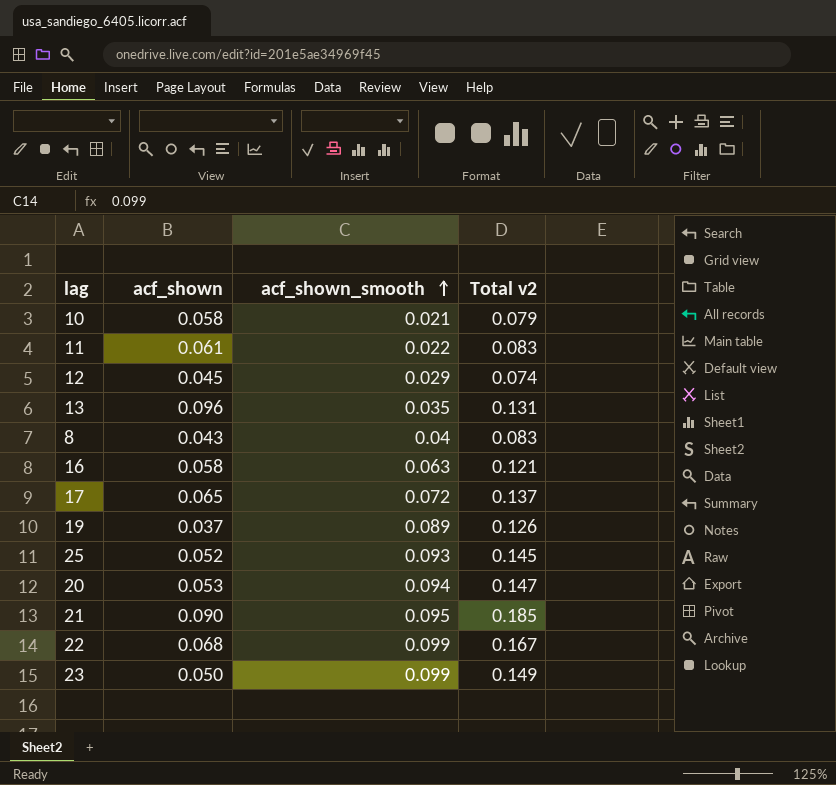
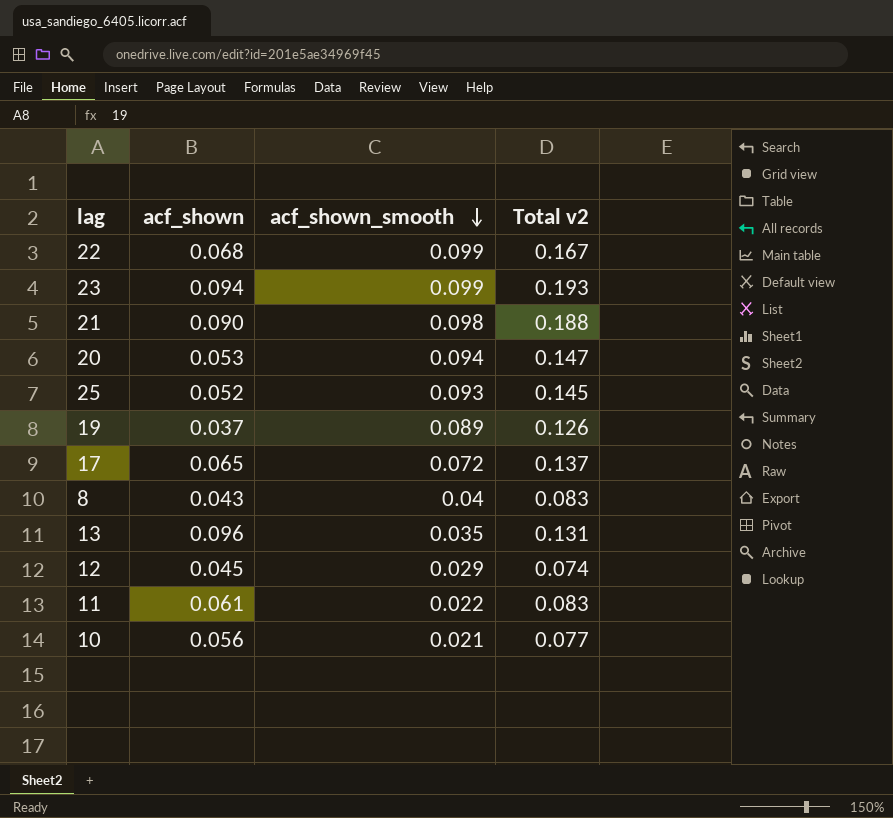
row order: acf_shown_smooth ascending -> acf_shown_smooth descending
row 16: 0.058 | 0.063 | 0.121 -> none
23 | acf_shown: 0.050 -> 0.094
23 | Total v2: 0.149 -> 0.193
21 | acf_shown_smooth: 0.095 -> 0.098
21 | Total v2: 0.185 -> 0.188
10 | acf_shown: 0.058 -> 0.056
10 | Total v2: 0.079 -> 0.077

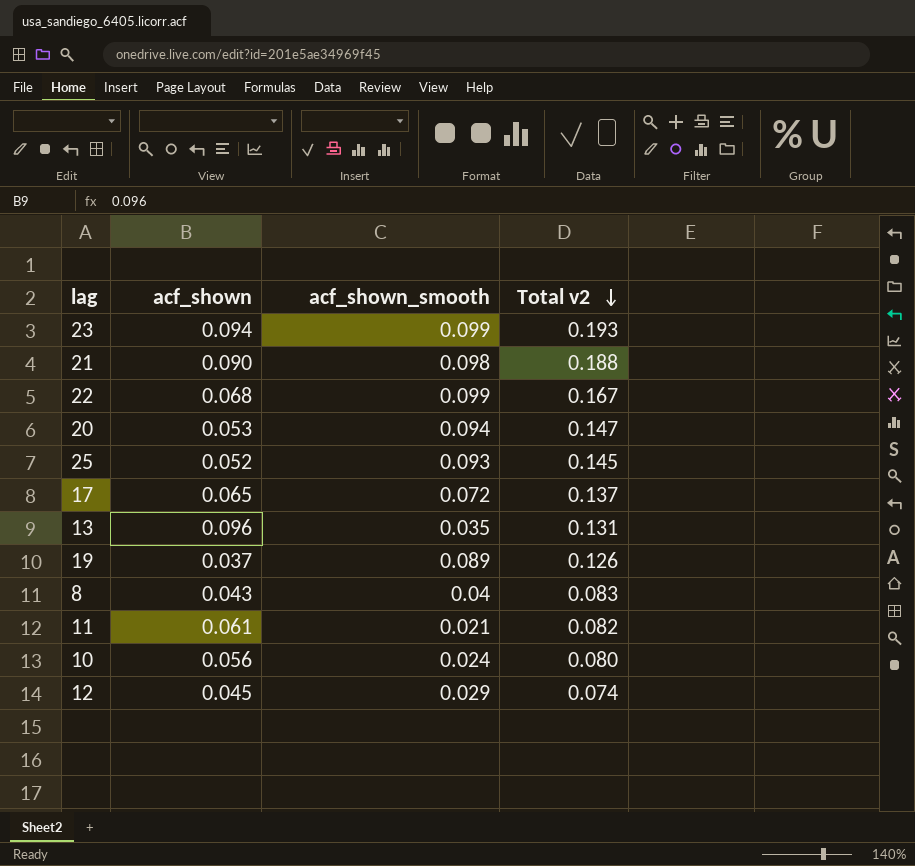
row order: acf_shown_smooth descending -> Total v2 descending
11 | acf_shown_smooth: 0.022 -> 0.021
11 | Total v2: 0.083 -> 0.082
10 | acf_shown_smooth: 0.021 -> 0.024
10 | Total v2: 0.077 -> 0.080

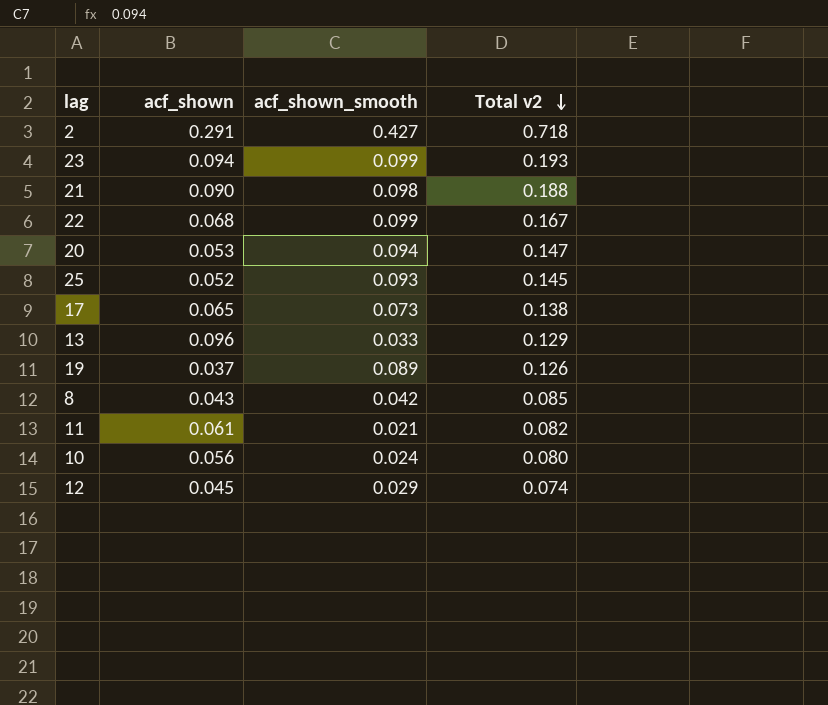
row 2: none -> 0.291 | 0.427 | 0.718
17 | acf_shown_smooth: 0.072 -> 0.073
17 | Total v2: 0.137 -> 0.138
13 | acf_shown_smooth: 0.035 -> 0.033
13 | Total v2: 0.131 -> 0.129
8 | acf_shown_smooth: 0.04 -> 0.042
8 | Total v2: 0.083 -> 0.085

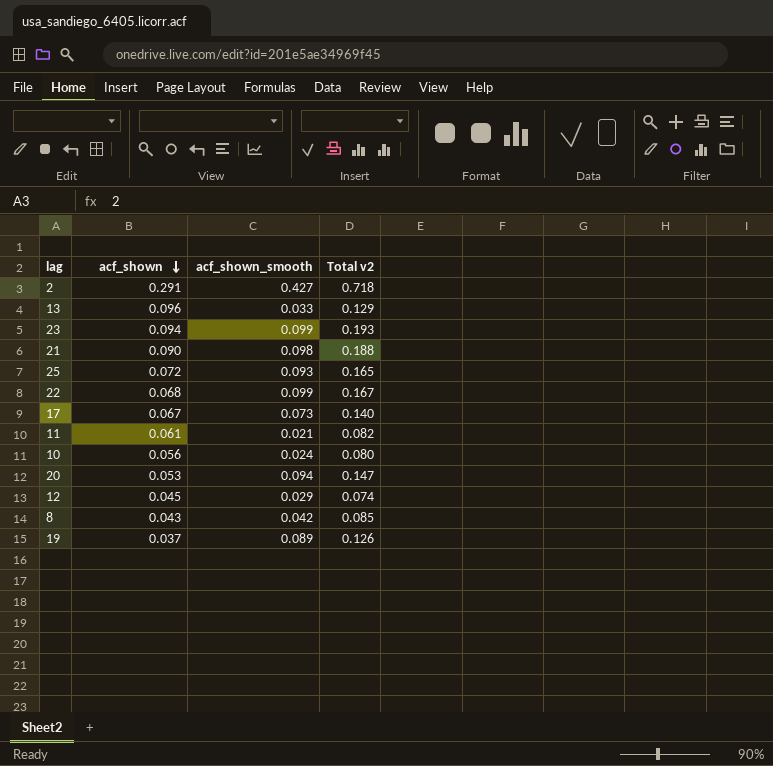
row order: Total v2 descending -> acf_shown descending
25 | acf_shown: 0.052 -> 0.072
25 | Total v2: 0.145 -> 0.165
17 | acf_shown: 0.065 -> 0.067
17 | Total v2: 0.138 -> 0.140

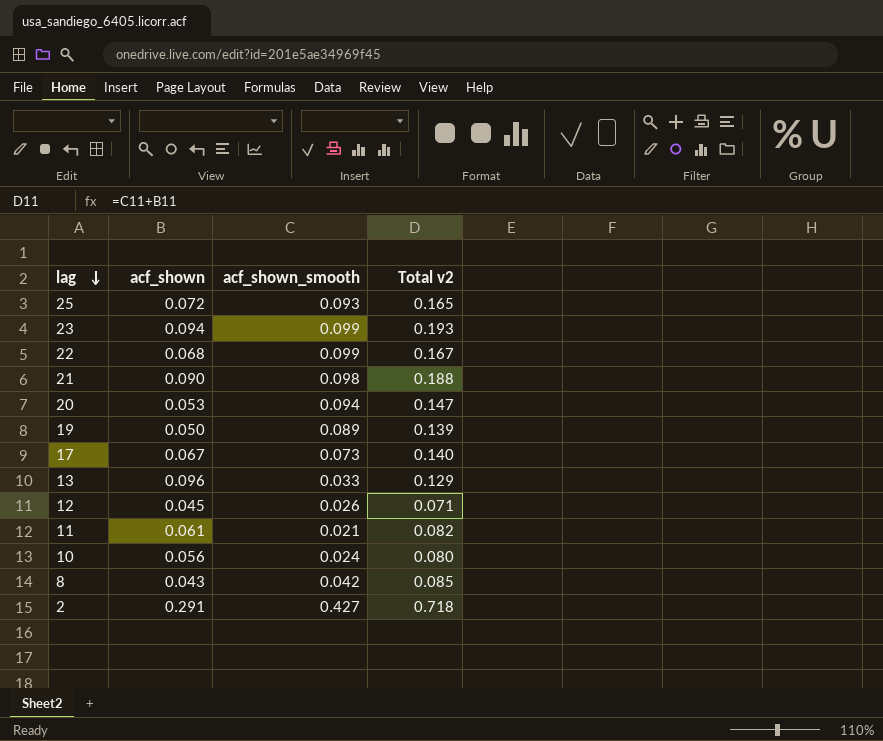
row order: acf_shown descending -> lag descending
19 | acf_shown: 0.037 -> 0.050
19 | Total v2: 0.126 -> 0.139
12 | acf_shown_smooth: 0.029 -> 0.026
12 | Total v2: 0.074 -> 0.071

